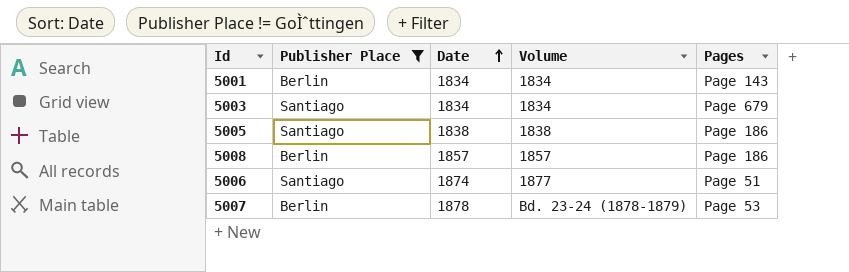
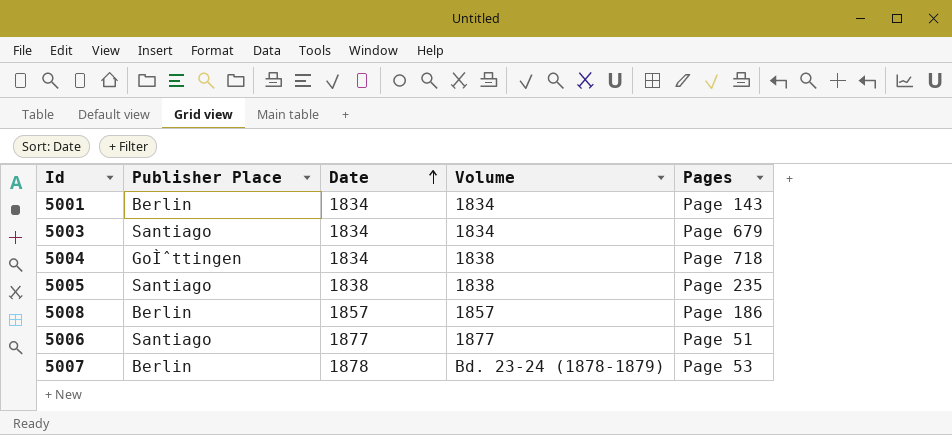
filter: Publisher Place != GoÌˆttingen -> none
5005 | Pages: Page 186 -> Page 235
5006 | Date: 1874 -> 1877

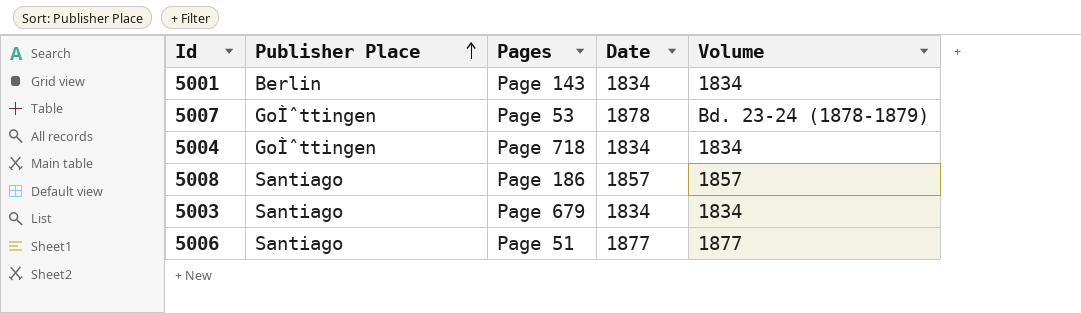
row order: Date ascending -> Publisher Place ascending
column Pages | position: 5 -> 3
row 5005: Santiago | 1838 | 1838 | Page 235 -> none
5007 | Publisher Place: Berlin -> GoÌˆttingen
5004 | Volume: 1838 -> 1834
5008 | Publisher Place: Berlin -> Santiago

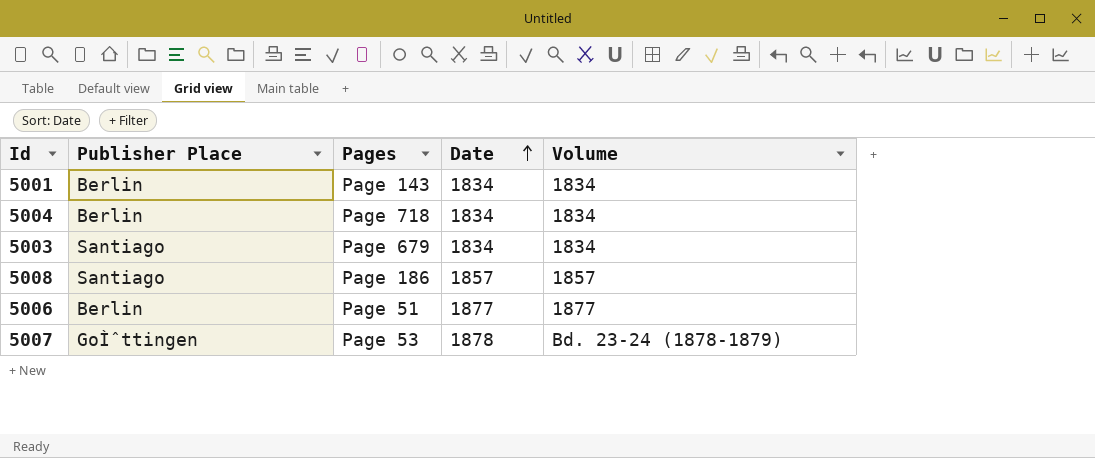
row order: Publisher Place ascending -> Date ascending
5004 | Publisher Place: GoÌˆttingen -> Berlin
5006 | Publisher Place: Santiago -> Berlin

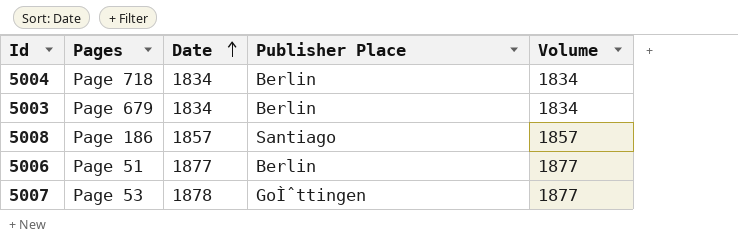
column Publisher Place | position: 2 -> 4
row 5001: Berlin | Page 143 | 1834 | 1834 -> none
5003 | Publisher Place: Santiago -> Berlin
5007 | Volume: Bd. 23-24 (1878-1879) -> 1877

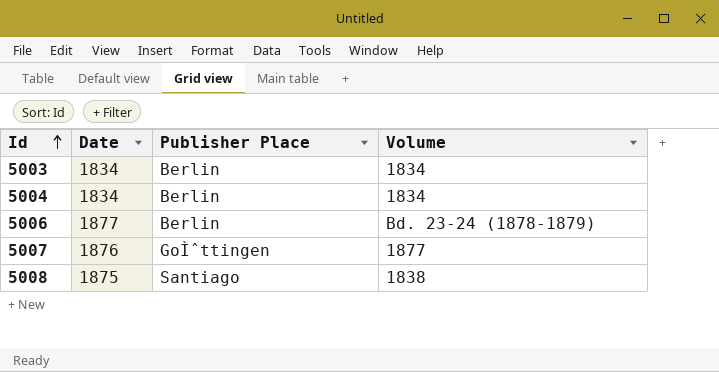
row order: Date ascending -> Id ascending
column Pages | position: 2 -> none
5006 | Volume: 1877 -> Bd. 23-24 (1878-1879)
5007 | Date: 1878 -> 1876
5008 | Date: 1857 -> 1875
5008 | Volume: 1857 -> 1838

